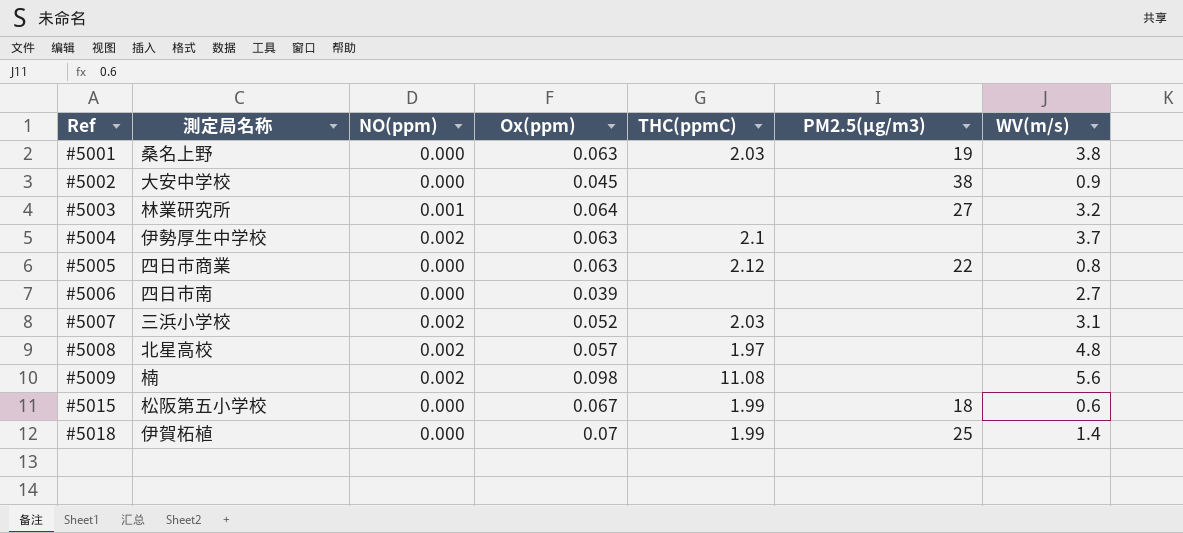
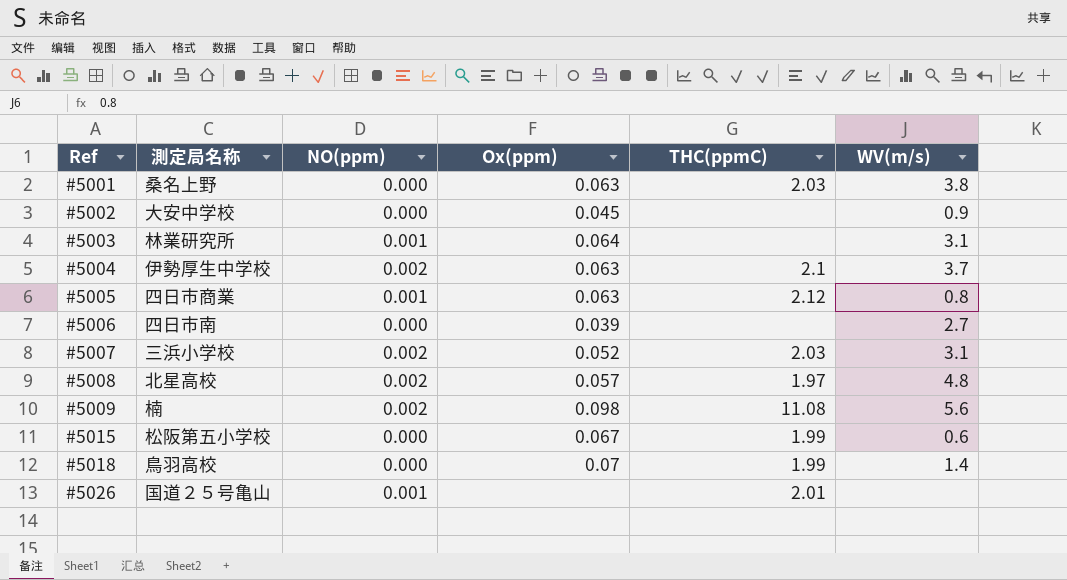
column PM2.5(μg/m3) | position: 6 -> none
#5003 | WV(m/s): 3.2 -> 3.1
#5005 | NO(ppm): 0.000 -> 0.001
#5018 | 測定局名称: 伊賀柘植 -> 鳥羽高校
row #5026: none -> 国道２５号亀山 | 0.001 | none | 2.01 | none

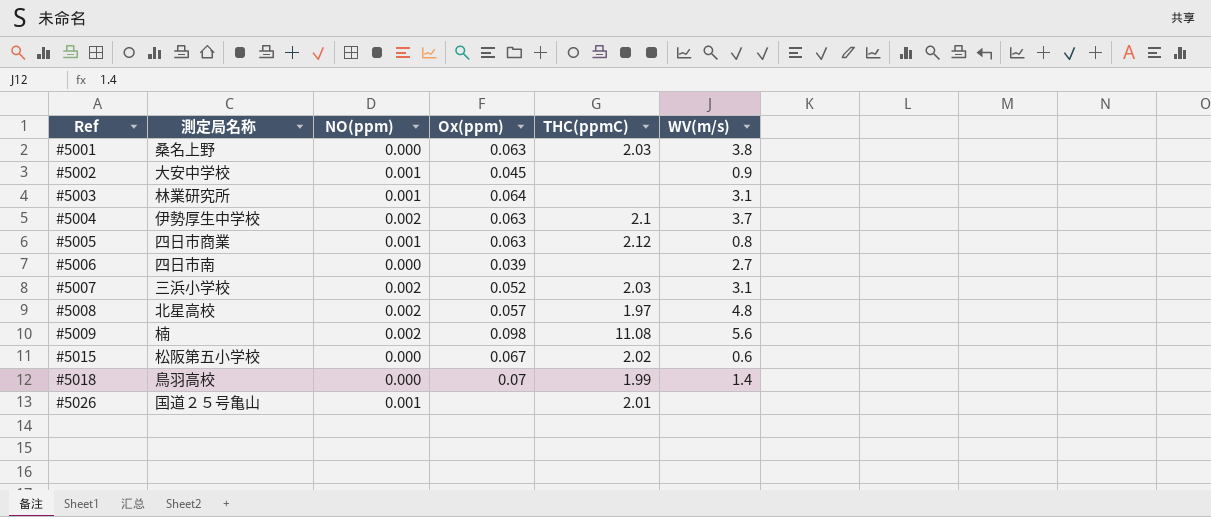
#5002 | NO(ppm): 0.000 -> 0.001
#5015 | THC(ppmC): 1.99 -> 2.02

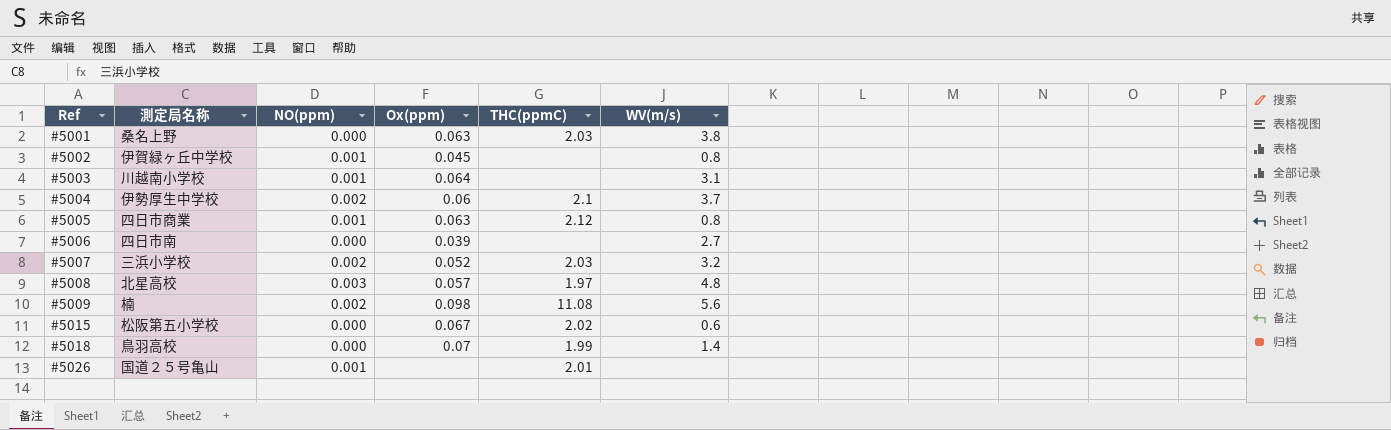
#5002 | 測定局名称: 大安中学校 -> 伊賀緑ヶ丘中学校
#5002 | WV(m/s): 0.9 -> 0.8
#5003 | 測定局名称: 林業研究所 -> 川越南小学校
#5004 | Ox(ppm): 0.063 -> 0.06
#5007 | WV(m/s): 3.1 -> 3.2
#5008 | NO(ppm): 0.002 -> 0.003

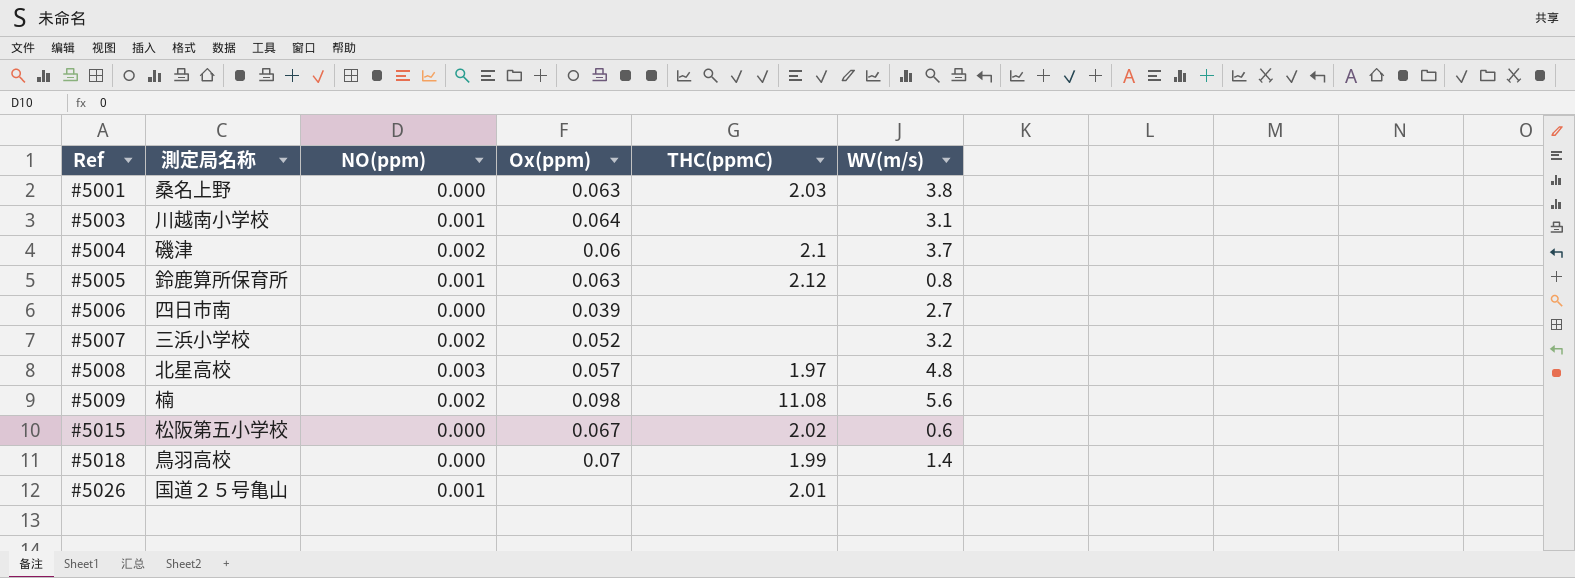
row #5002: 伊賀緑ヶ丘中学校 | 0.001 | 0.045 | none | 0.8 -> none
#5004 | 測定局名称: 伊勢厚生中学校 -> 磯津
#5005 | 測定局名称: 四日市商業 -> 鈴鹿算所保育所
#5007 | THC(ppmC): 2.03 -> none

